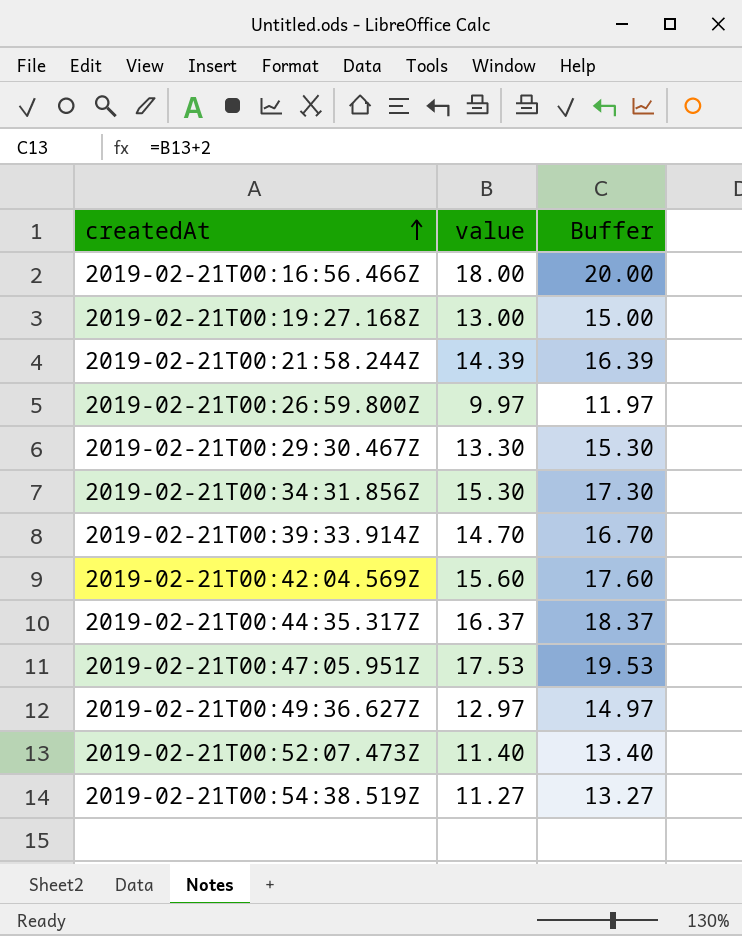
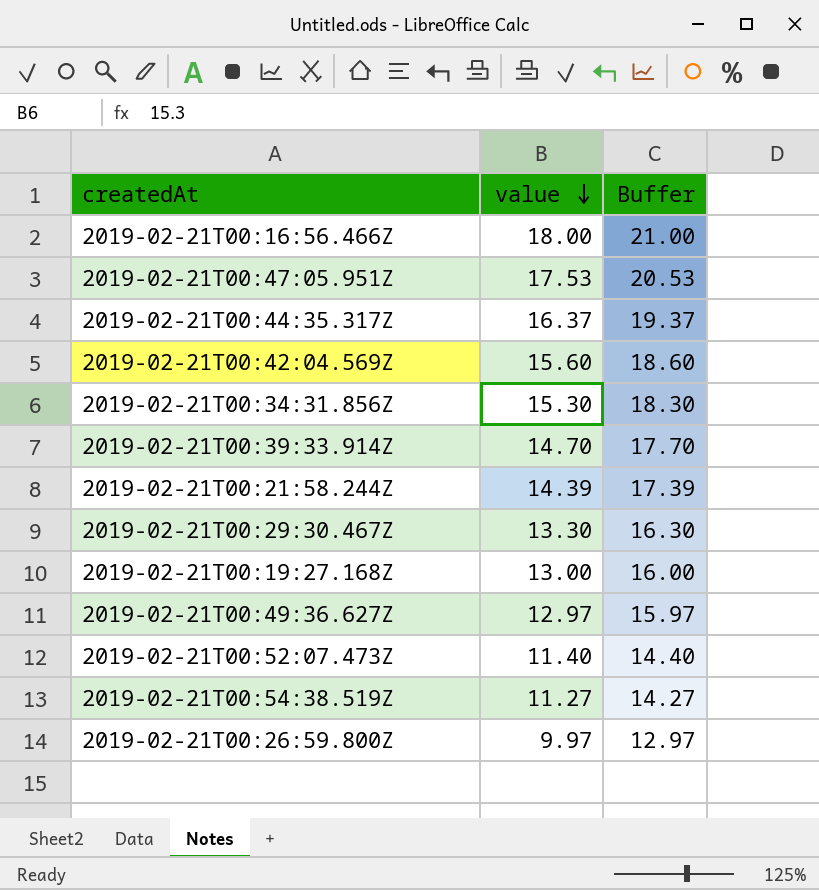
row order: createdAt ascending -> value descending
column Buffer | formula: [value] + 2 -> [value] + 3

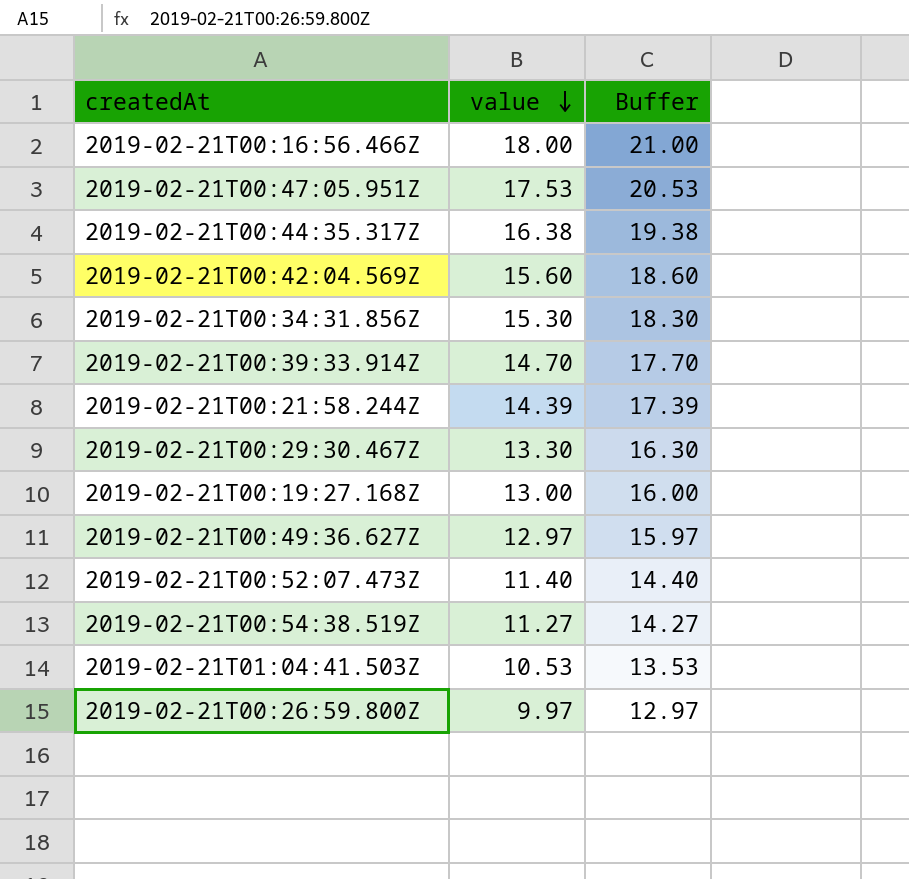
2019-02-21T00:44:35.317Z | value: 16.37 -> 16.38
2019-02-21T00:44:35.317Z | Buffer: 19.37 -> 19.38
row 2019-02-21T01:04:41.503Z: none -> 10.53 | 13.53

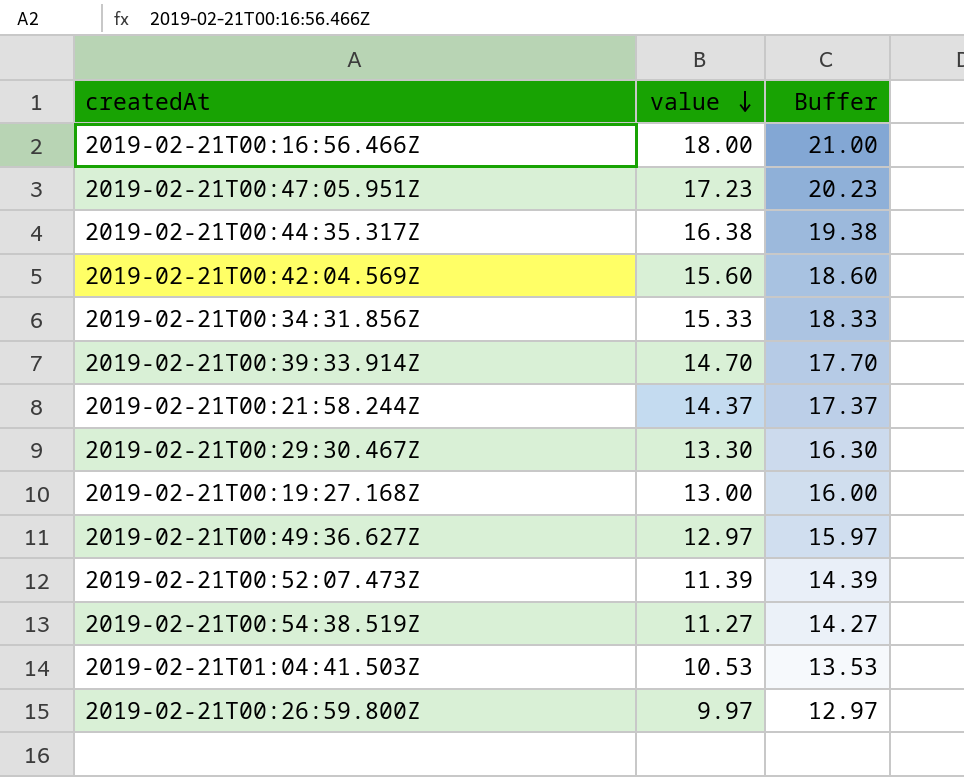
2019-02-21T00:47:05.951Z | value: 17.53 -> 17.23
2019-02-21T00:47:05.951Z | Buffer: 20.53 -> 20.23
2019-02-21T00:34:31.856Z | value: 15.30 -> 15.33
2019-02-21T00:34:31.856Z | Buffer: 18.30 -> 18.33
2019-02-21T00:21:58.244Z | value: 14.39 -> 14.37
2019-02-21T00:21:58.244Z | Buffer: 17.39 -> 17.37
2019-02-21T00:52:07.473Z | value: 11.40 -> 11.39
2019-02-21T00:52:07.473Z | Buffer: 14.40 -> 14.39

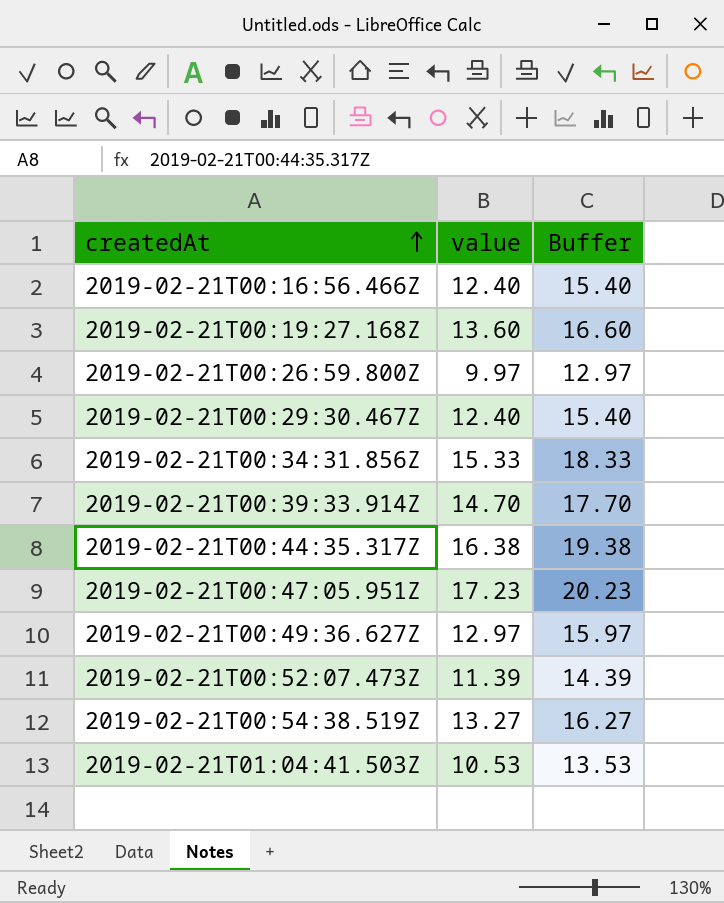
row order: value descending -> createdAt ascending
row 2019-02-21T00:42:04.569Z: 15.60 | 18.60 -> none
row 2019-02-21T00:21:58.244Z: 14.37 | 17.37 -> none
2019-02-21T00:16:56.466Z | value: 18.00 -> 12.40
2019-02-21T00:16:56.466Z | Buffer: 21.00 -> 15.40
2019-02-21T00:19:27.168Z | value: 13.00 -> 13.60
2019-02-21T00:19:27.168Z | Buffer: 16.00 -> 16.60
2019-02-21T00:29:30.467Z | value: 13.30 -> 12.40
2019-02-21T00:29:30.467Z | Buffer: 16.30 -> 15.40
2019-02-21T00:54:38.519Z | value: 11.27 -> 13.27
2019-02-21T00:54:38.519Z | Buffer: 14.27 -> 16.27

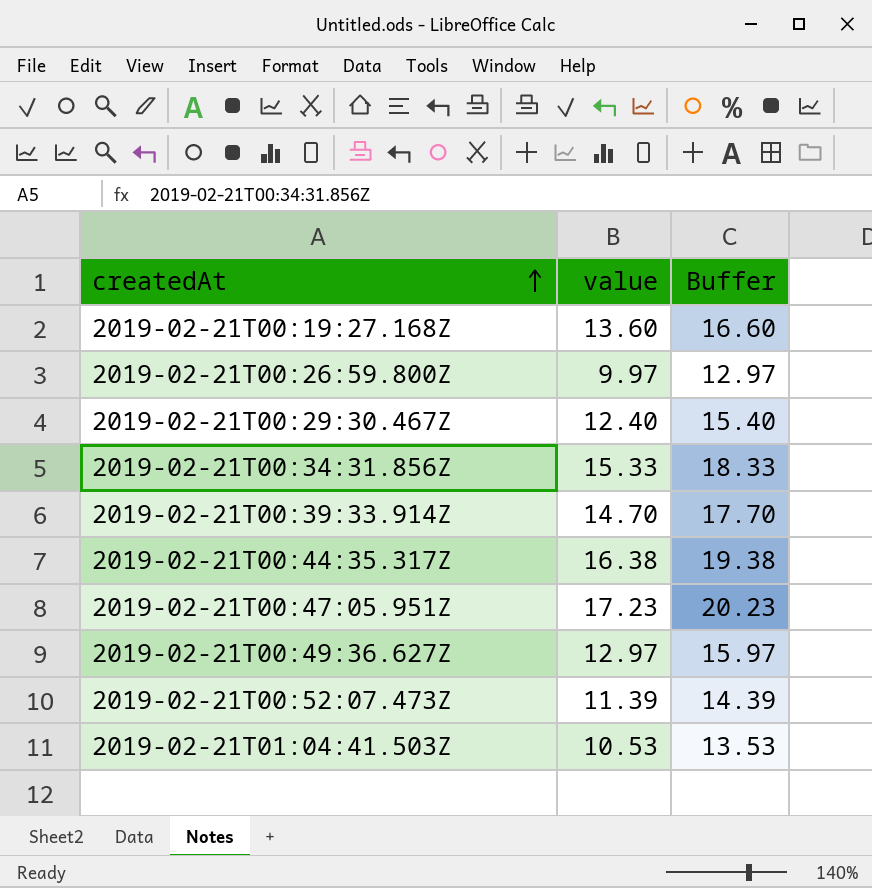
row 2019-02-21T00:16:56.466Z: 12.40 | 15.40 -> none
row 2019-02-21T00:54:38.519Z: 13.27 | 16.27 -> none

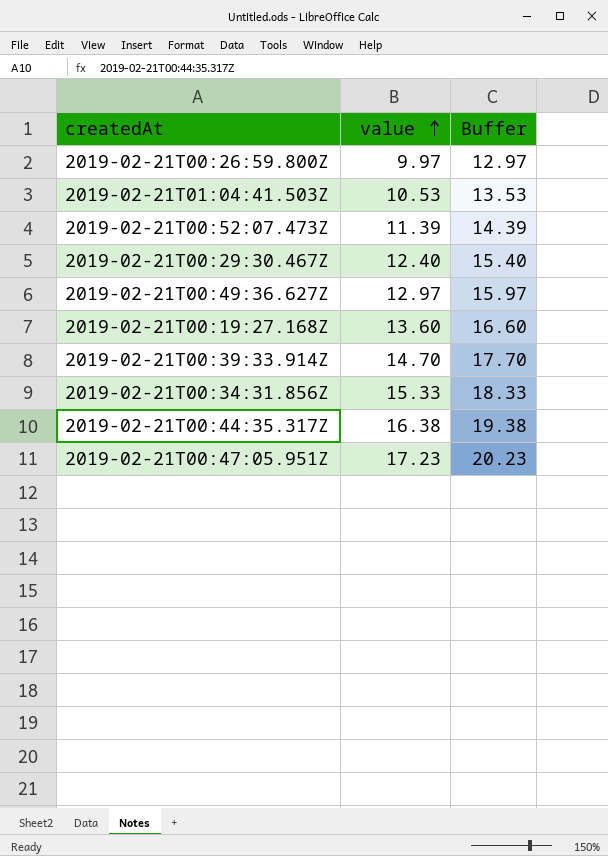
row order: createdAt ascending -> value ascending

